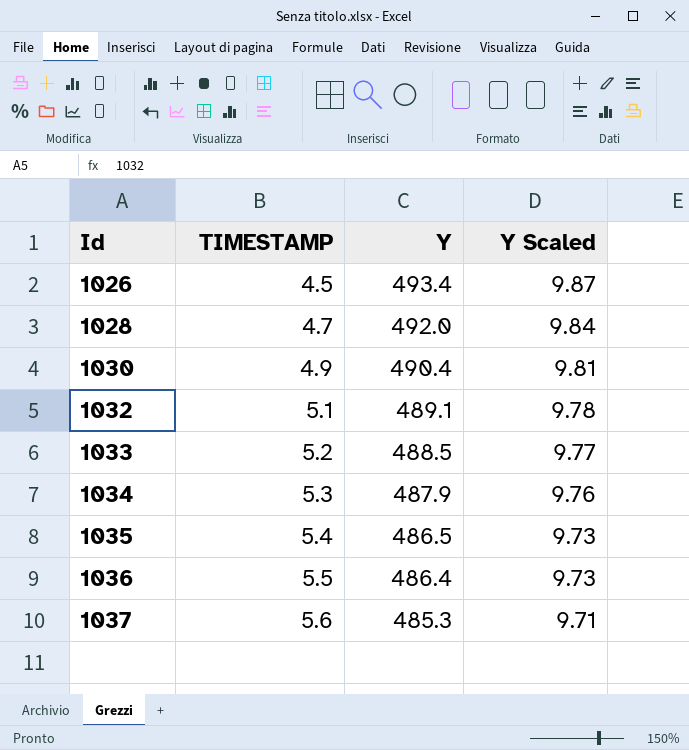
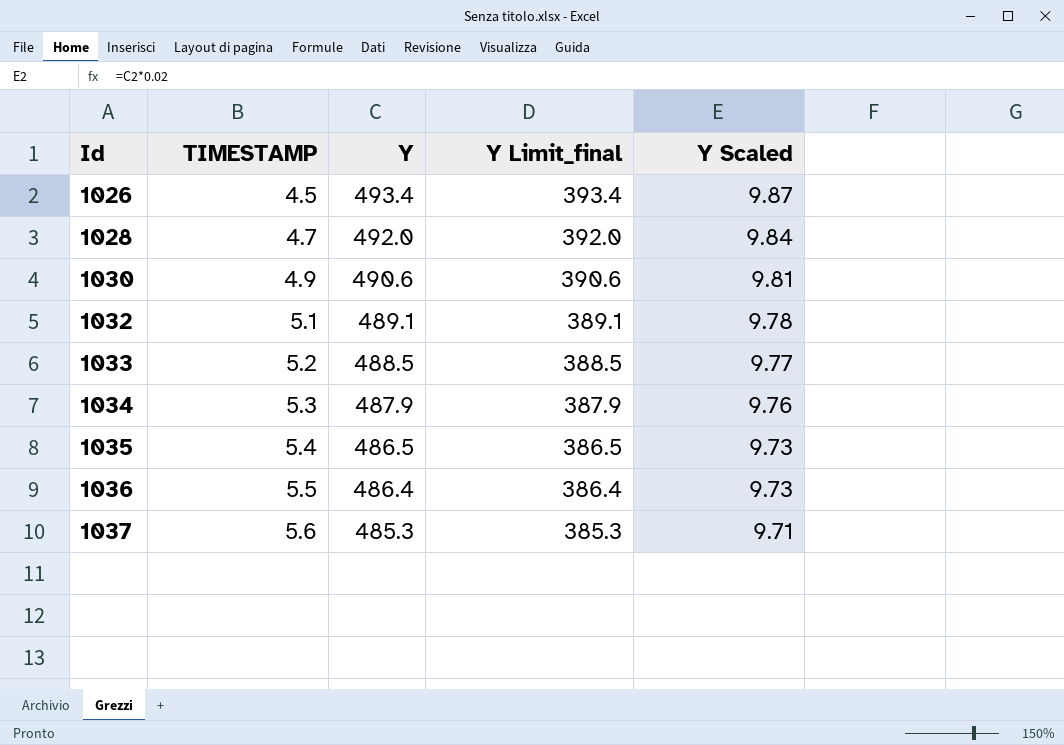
column Y Limit_final | formula: none -> [Y] - 100
1030 | Y: 490.4 -> 490.6

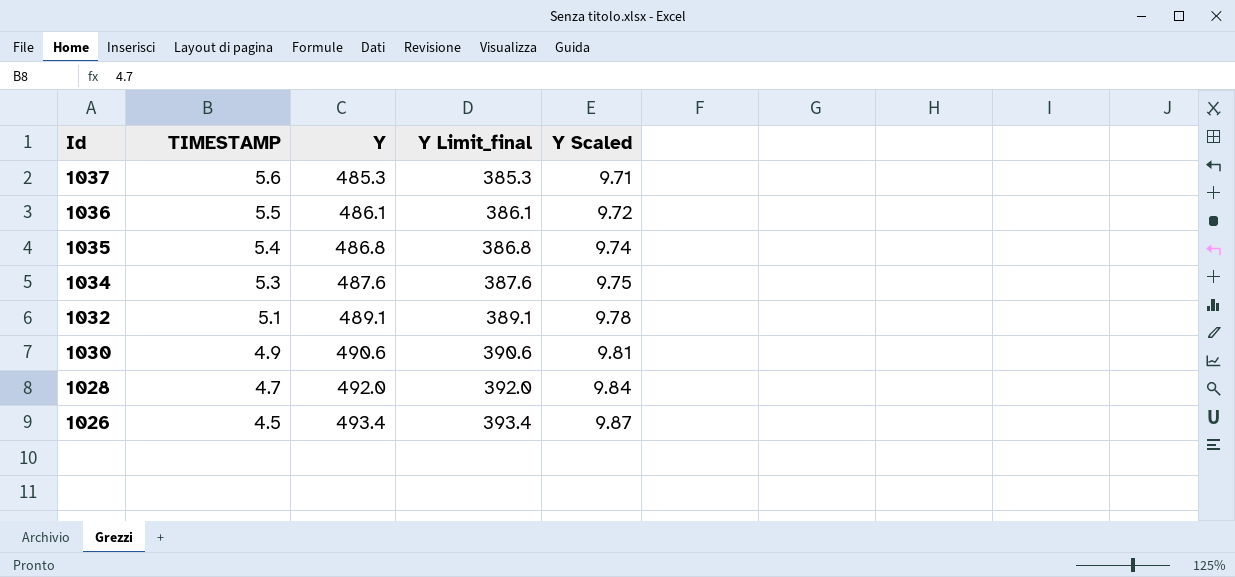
row order: Id ascending -> Id descending
row 1033: 5.2 | 488.5 | 388.5 | 9.77 -> none
1036 | Y: 486.4 -> 486.1
1036 | Y Limit_final: 386.4 -> 386.1
1036 | Y Scaled: 9.73 -> 9.72
1035 | Y: 486.5 -> 486.8
1035 | Y Limit_final: 386.5 -> 386.8
1035 | Y Scaled: 9.73 -> 9.74
1034 | Y: 487.9 -> 487.6
1034 | Y Limit_final: 387.9 -> 387.6
1034 | Y Scaled: 9.76 -> 9.75

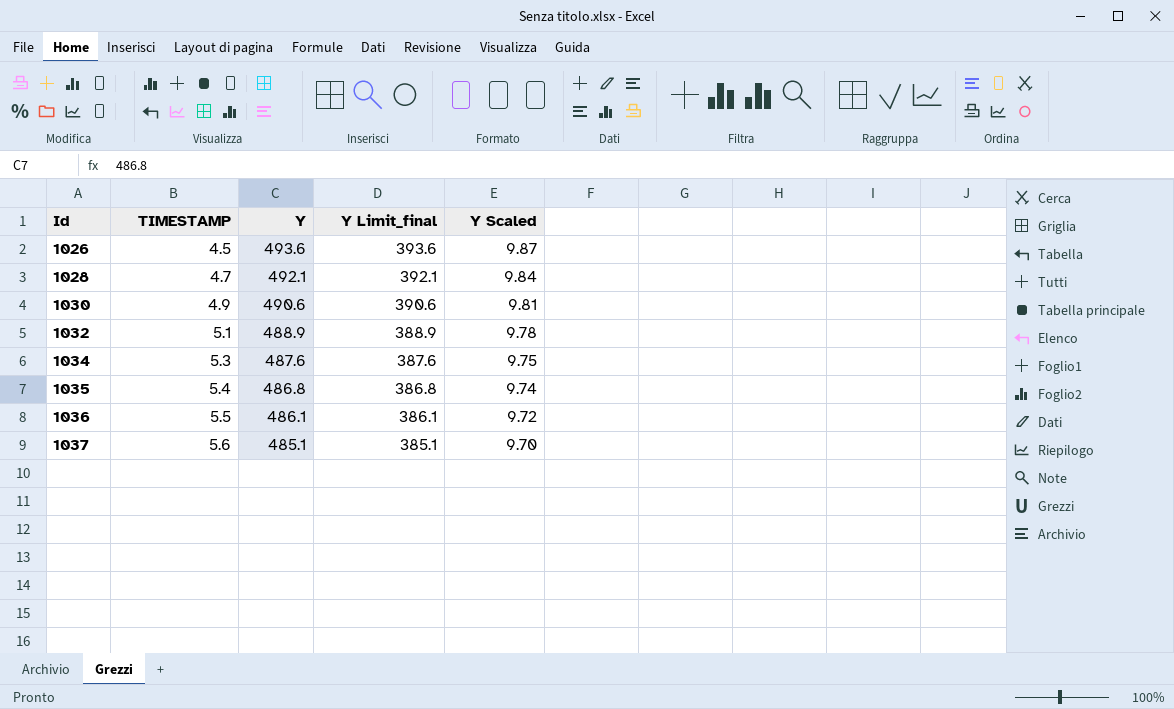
row order: Id descending -> Id ascending
1026 | Y: 493.4 -> 493.6
1026 | Y Limit_final: 393.4 -> 393.6
1028 | Y: 492.0 -> 492.1
1028 | Y Limit_final: 392.0 -> 392.1
1032 | Y: 489.1 -> 488.9
1032 | Y Limit_final: 389.1 -> 388.9
1037 | Y: 485.3 -> 485.1
1037 | Y Limit_final: 385.3 -> 385.1
1037 | Y Scaled: 9.71 -> 9.70

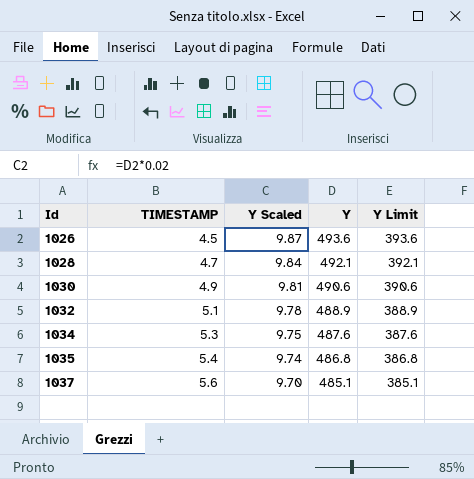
column Y Scaled | position: 5 -> 3
column name: Y Limit_final -> Y Limit
row 1036: 5.5 | 486.1 | 386.1 | 9.72 -> none

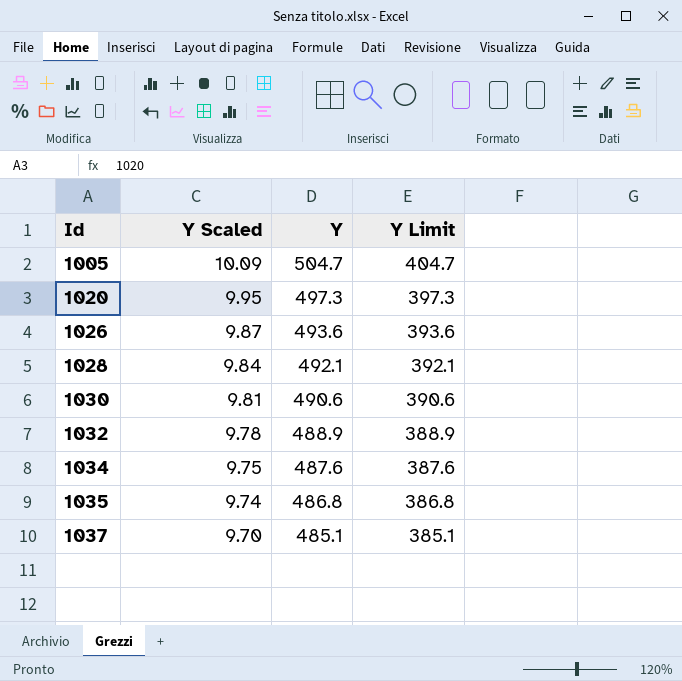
column TIMESTAMP | position: 2 -> none
row 1005: none -> 10.09 | 504.7 | 404.7
row 1020: none -> 9.95 | 497.3 | 397.3

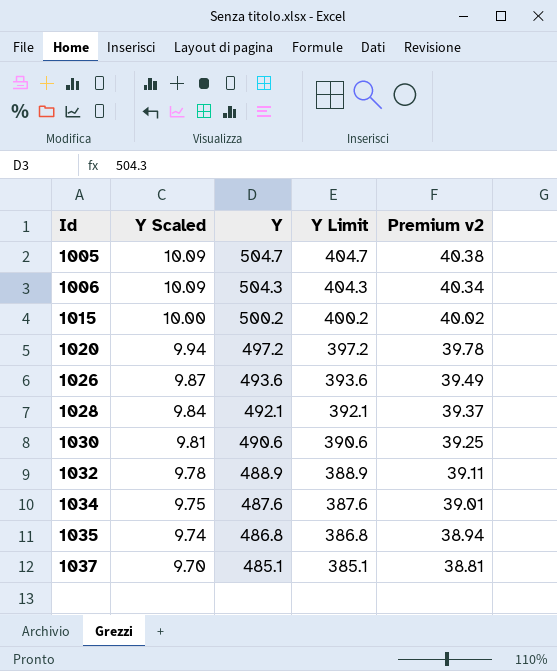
column Premium v2 | formula: none -> [Y] * 0.08
row 1006: none -> 10.09 | 504.3 | 404.3 | 40.34
row 1015: none -> 10.00 | 500.2 | 400.2 | 40.02
1020 | Y Scaled: 9.95 -> 9.94
1020 | Y: 497.3 -> 497.2
1020 | Y Limit: 397.3 -> 397.2

